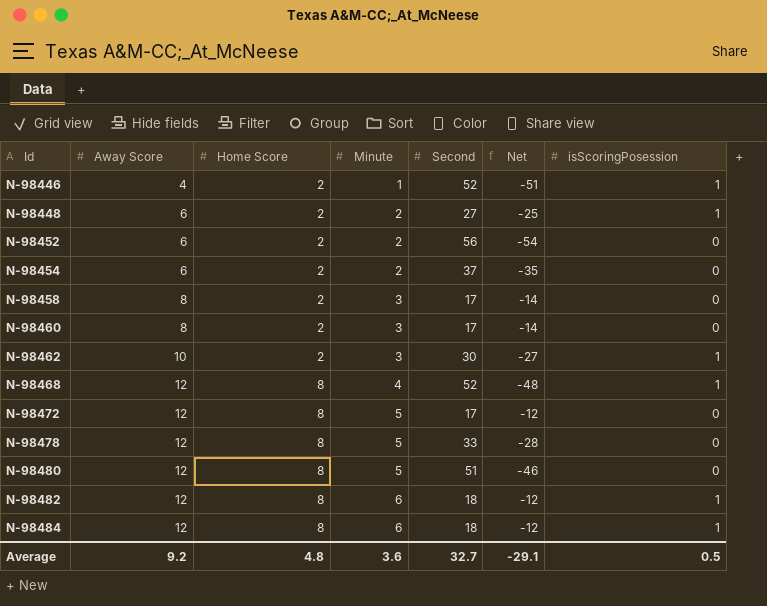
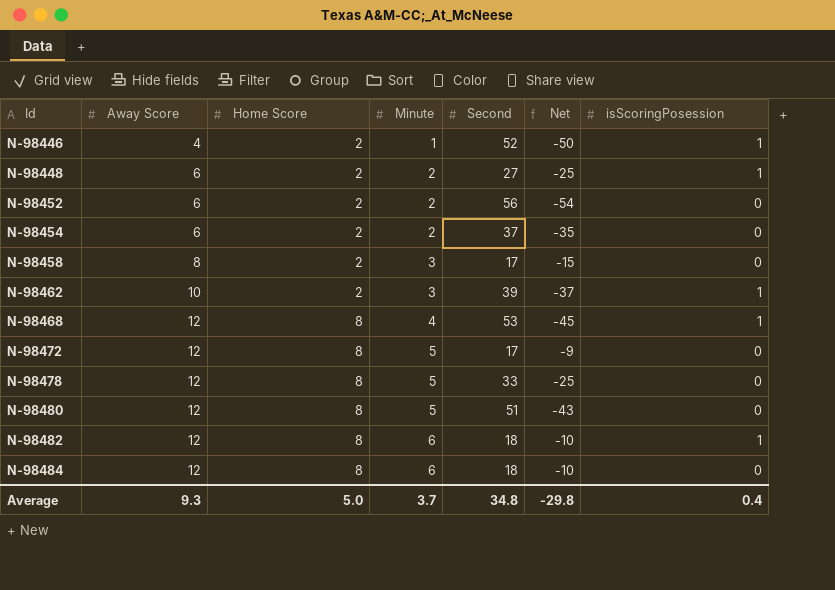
column Net | formula: [Minute] - [Second] -> [Home Score] - [Second]
row N-98460: 8 | 2 | 3 | 17 | -14 | 0 -> none
N-98462 | Second: 30 -> 39
N-98468 | Second: 52 -> 53
N-98484 | isScoringPosession: 1 -> 0
Average | Away Score: 9.2 -> 9.3
Average | Home Score: 4.8 -> 5.0
Average | Minute: 3.6 -> 3.7
Average | Second: 32.7 -> 34.8
Average | Net: -29.1 -> -29.8
Average | isScoringPosession: 0.5 -> 0.4

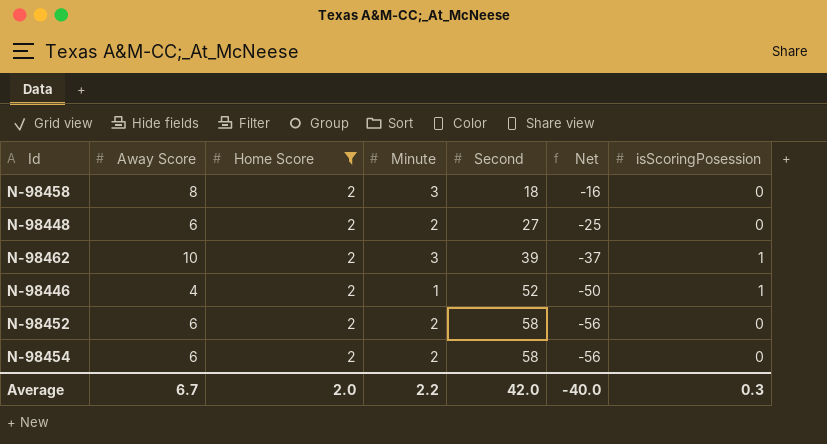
filter: none -> Home Score = 2
row order: Id ascending -> Second ascending
N-98458 | Second: 17 -> 18
N-98458 | Net: -15 -> -16
N-98448 | isScoringPosession: 1 -> 0
N-98452 | Second: 56 -> 58
N-98452 | Net: -54 -> -56
N-98454 | Second: 37 -> 58
N-98454 | Net: -35 -> -56
Average | Away Score: 9.3 -> 6.7
Average | Home Score: 5.0 -> 2.0
Average | Minute: 3.7 -> 2.2
Average | Second: 34.8 -> 42.0
Average | Net: -29.8 -> -40.0
Average | isScoringPosession: 0.4 -> 0.3

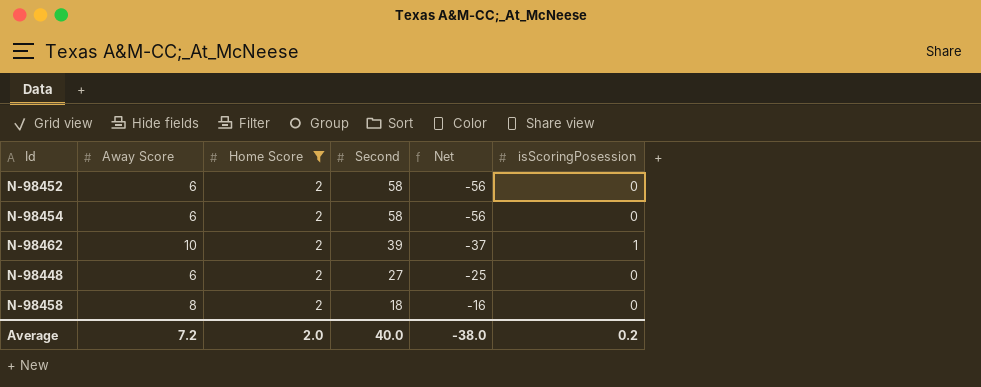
row order: Second ascending -> Second descending
column Minute | position: 4 -> none
row N-98446: 4 | 2 | 1 | 52 | -50 | 1 -> none
Average | Away Score: 6.7 -> 7.2
Average | Second: 42.0 -> 40.0
Average | Net: -40.0 -> -38.0
Average | isScoringPosession: 0.3 -> 0.2

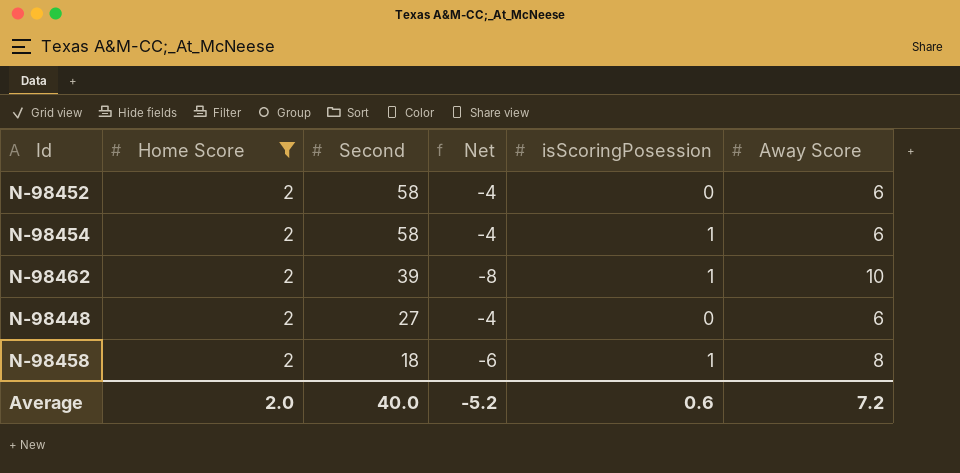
column Net | formula: [Home Score] - [Second] -> [Home Score] - [Away Score]
column Away Score | position: 2 -> 6
N-98454 | isScoringPosession: 0 -> 1
N-98458 | isScoringPosession: 0 -> 1
Average | Net: -38.0 -> -5.2
Average | isScoringPosession: 0.2 -> 0.6

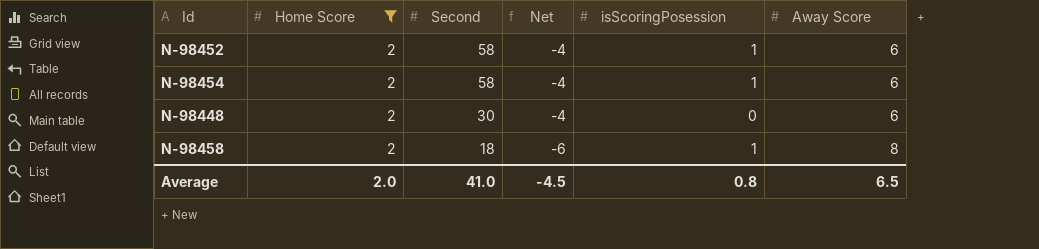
row N-98462: 2 | 39 | -8 | 1 | 10 -> none
N-98452 | isScoringPosession: 0 -> 1
N-98448 | Second: 27 -> 30
Average | Second: 40.0 -> 41.0
Average | Net: -5.2 -> -4.5
Average | isScoringPosession: 0.6 -> 0.8
Average | Away Score: 7.2 -> 6.5

